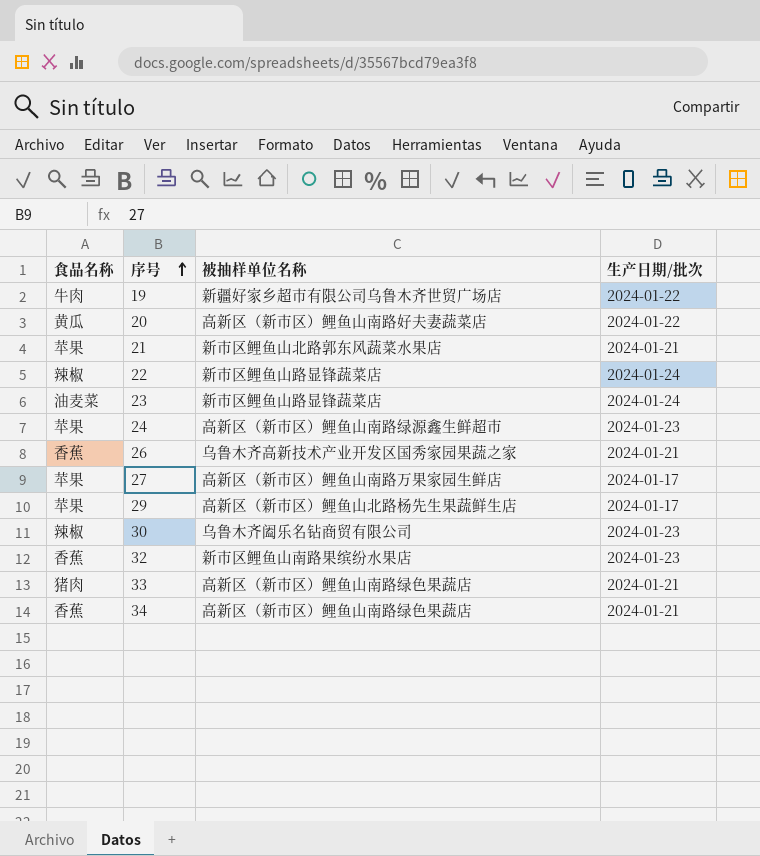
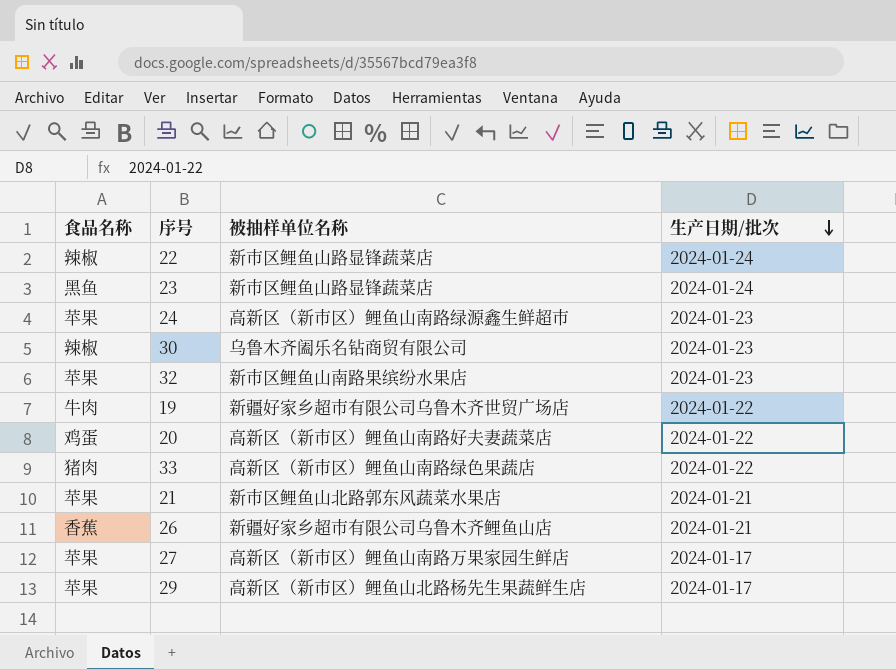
row order: 序号 ascending -> 生产日期/批次 descending
row 34: 香蕉 | 高新区（新市区）鲤鱼山南路绿色果蔬店 | 2024-01-21 -> none
23 | 食品名称: 油麦菜 -> 黑鱼
32 | 食品名称: 香蕉 -> 苹果
20 | 食品名称: 黄瓜 -> 鸡蛋
33 | 生产日期/批次: 2024-01-21 -> 2024-01-22
26 | 被抽样单位名称: 乌鲁木齐高新技术产业开发区国秀家园果蔬之家 -> 新疆好家乡超市有限公司乌鲁木齐鲤鱼山店

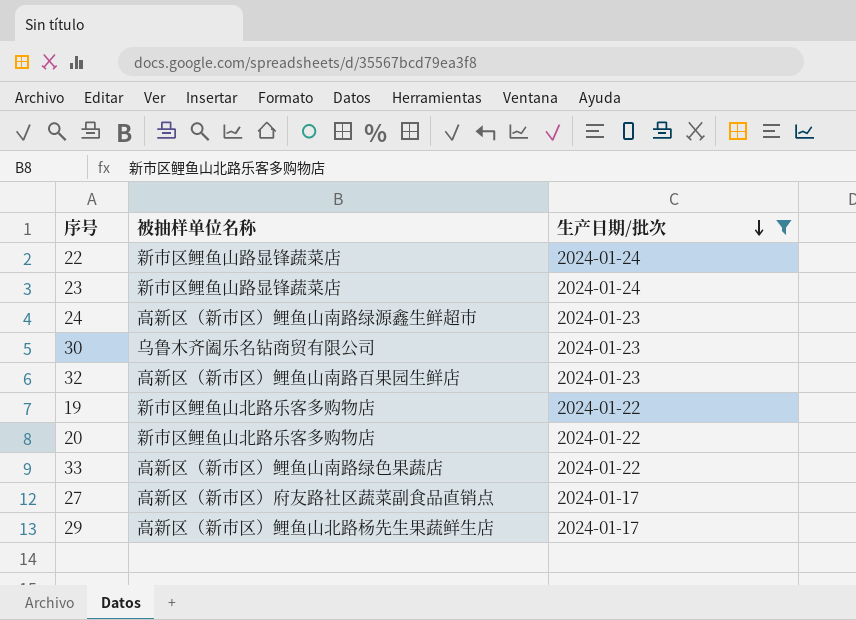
filter: none -> 生产日期/批次 != 2024-01-21
column 食品名称 | position: 1 -> none
32 | 被抽样单位名称: 新市区鲤鱼山南路果缤纷水果店 -> 高新区（新市区）鲤鱼山南路百果园生鲜店
19 | 被抽样单位名称: 新疆好家乡超市有限公司乌鲁木齐世贸广场店 -> 新市区鲤鱼山北路乐客多购物店
20 | 被抽样单位名称: 高新区（新市区）鲤鱼山南路好夫妻蔬菜店 -> 新市区鲤鱼山北路乐客多购物店
27 | 被抽样单位名称: 高新区（新市区）鲤鱼山南路万果家园生鲜店 -> 高新区（新市区）府友路社区蔬菜副食品直销点

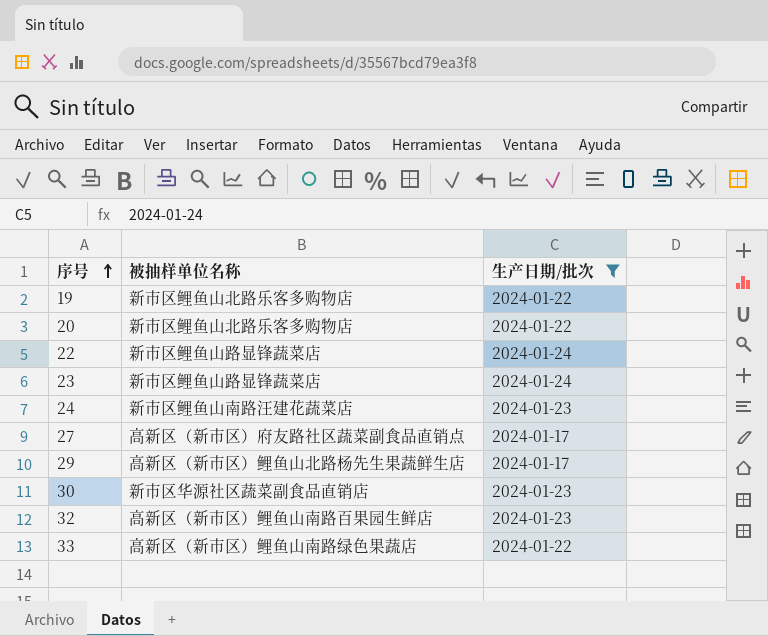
row order: 生产日期/批次 descending -> 序号 ascending
24 | 被抽样单位名称: 高新区（新市区）鲤鱼山南路绿源鑫生鲜超市 -> 新市区鲤鱼山南路汪建花蔬菜店
30 | 被抽样单位名称: 乌鲁木齐阖乐名钻商贸有限公司 -> 新市区华源社区蔬菜副食品直销店

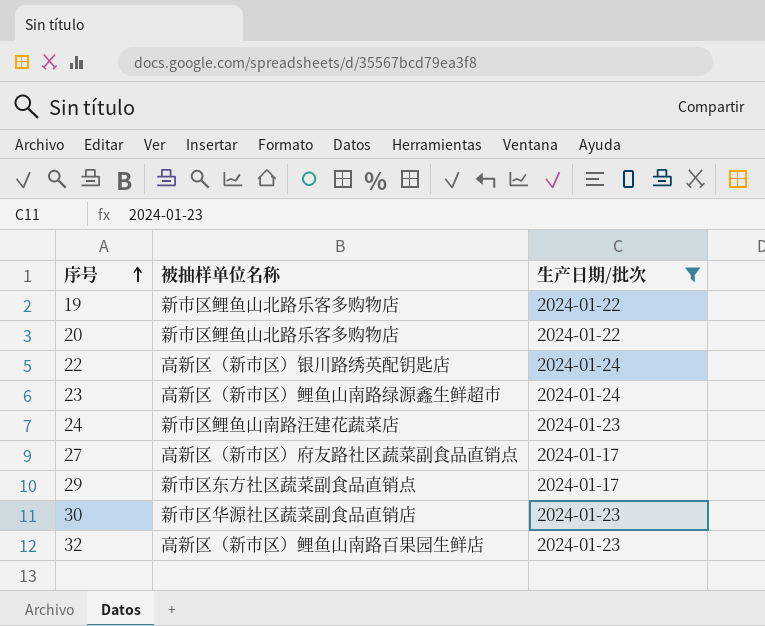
row 33: 高新区（新市区）鲤鱼山南路绿色果蔬店 | 2024-01-22 -> none
22 | 被抽样单位名称: 新市区鲤鱼山路显锋蔬菜店 -> 高新区（新市区）银川路绣英配钥匙店
23 | 被抽样单位名称: 新市区鲤鱼山路显锋蔬菜店 -> 高新区（新市区）鲤鱼山南路绿源鑫生鲜超市
29 | 被抽样单位名称: 高新区（新市区）鲤鱼山北路杨先生果蔬鲜生店 -> 新市区东方社区蔬菜副食品直销点

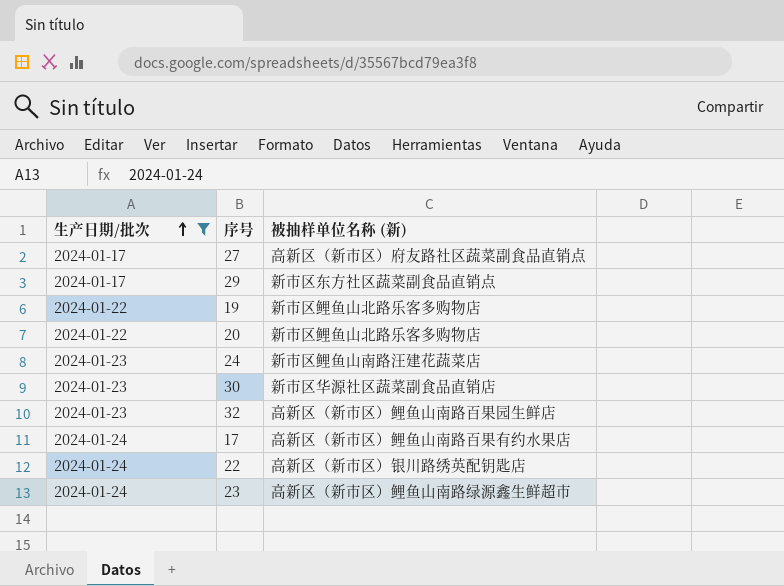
row order: 序号 ascending -> 生产日期/批次 ascending
column 生产日期/批次 | position: 3 -> 1
column name: 被抽样单位名称 -> 被抽样单位名称 (新)
row 17: none -> 2024-01-24 | 高新区（新市区）鲤鱼山南路百果有约水果店

